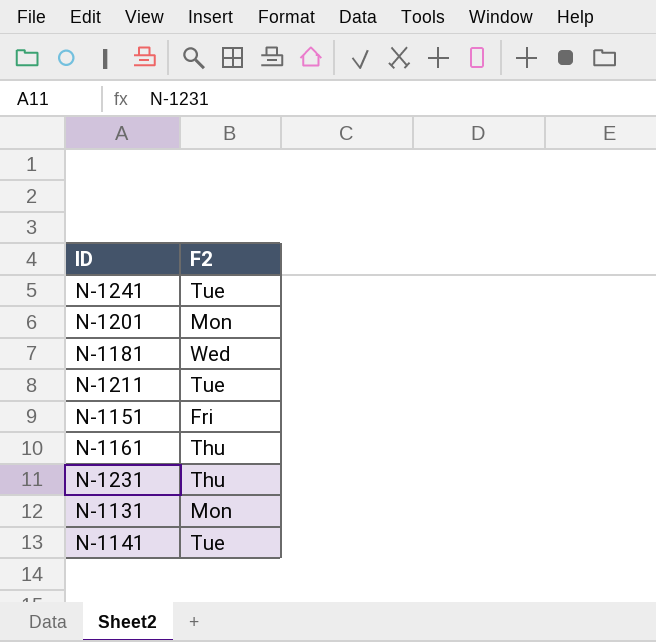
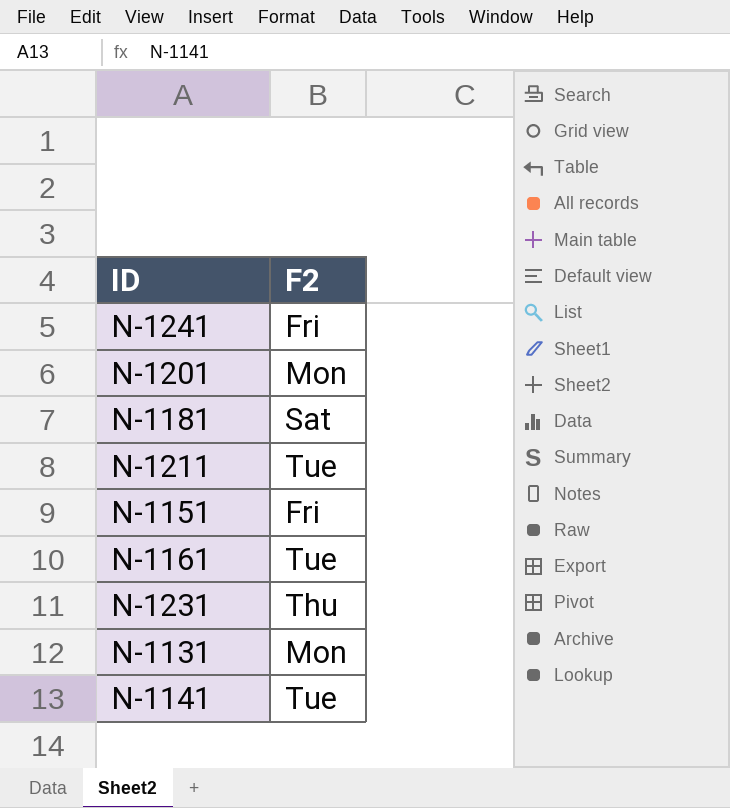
N-1241 | F2: Tue -> Fri
N-1181 | F2: Wed -> Sat
N-1161 | F2: Thu -> Tue

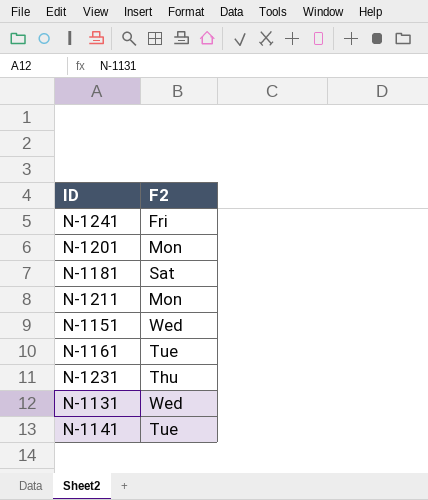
N-1211 | F2: Tue -> Mon
N-1151 | F2: Fri -> Wed
N-1131 | F2: Mon -> Wed

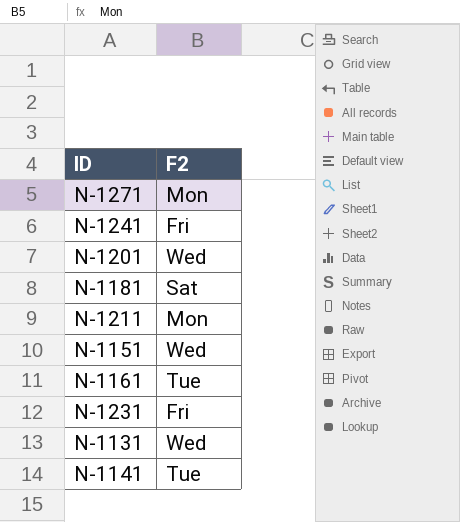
row N-1271: none -> Mon
N-1201 | F2: Mon -> Wed
N-1231 | F2: Thu -> Fri

